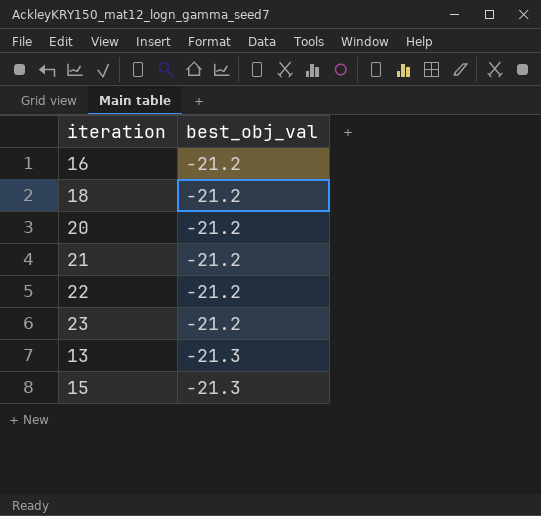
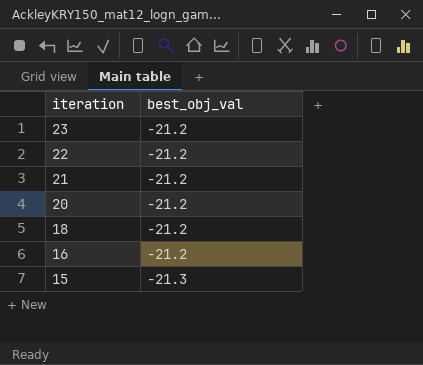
row order: best_obj_val descending -> iteration descending
row 13: -21.3 -> none

